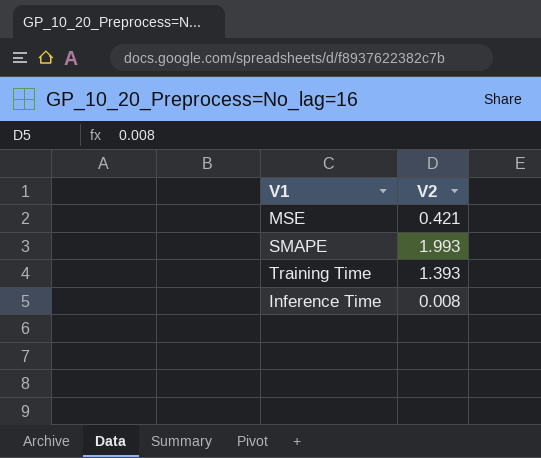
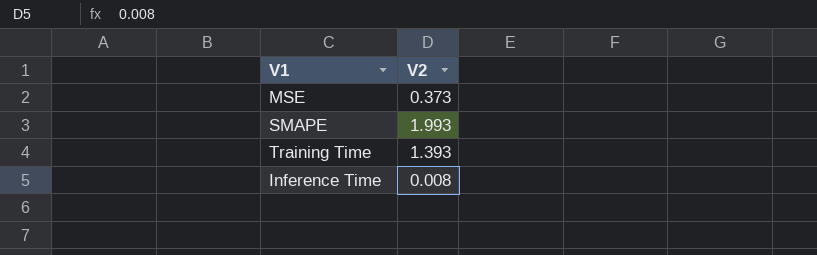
MSE | V2: 0.421 -> 0.373

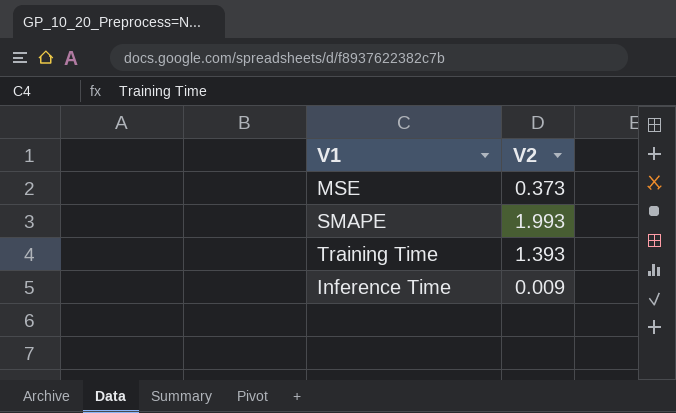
Inference Time | V2: 0.008 -> 0.009

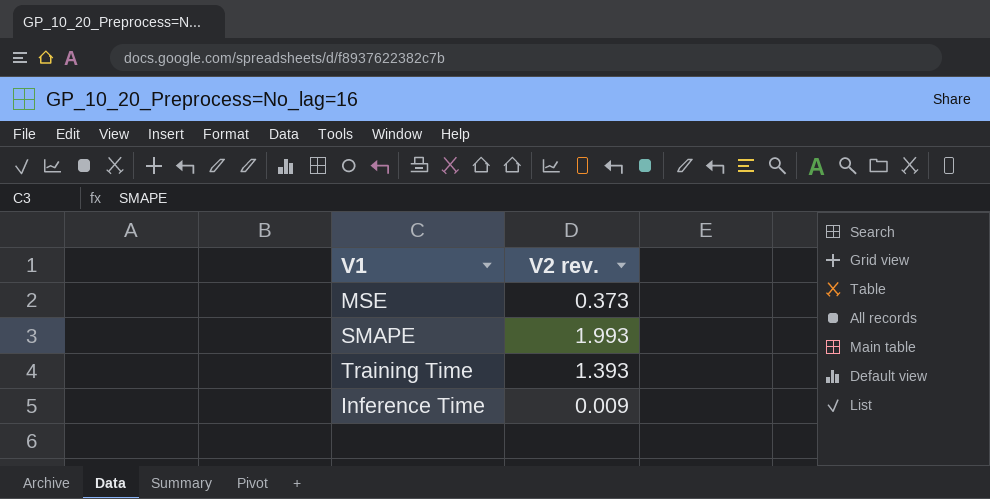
column name: V2 -> V2 rev.

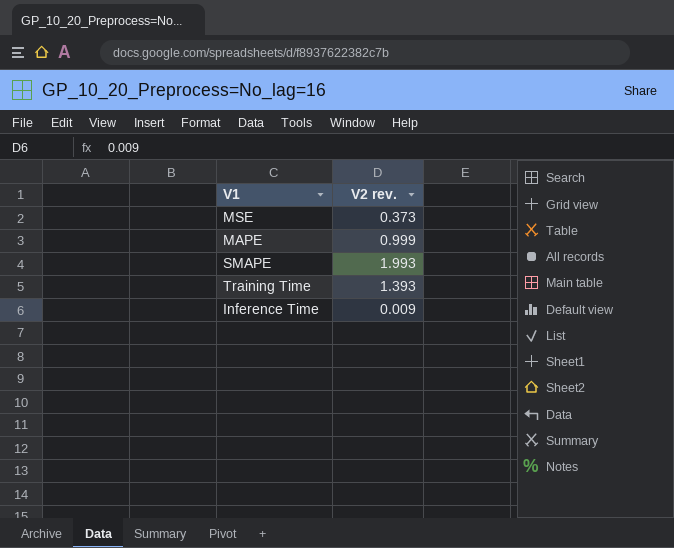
row MAPE: none -> 0.999

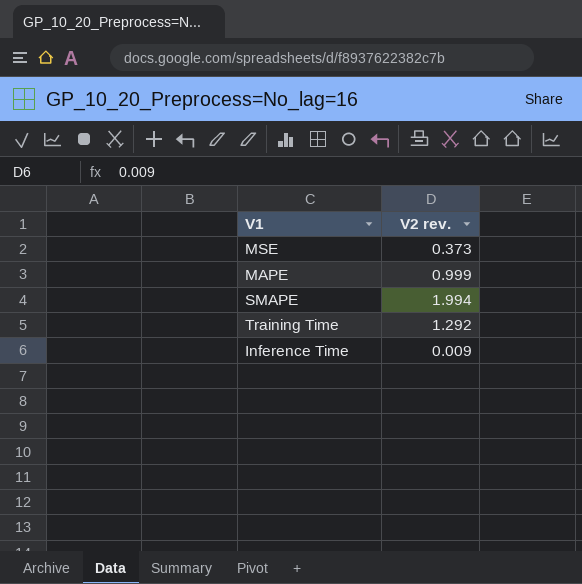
SMAPE | V2 rev.: 1.993 -> 1.994
Training Time | V2 rev.: 1.393 -> 1.292

